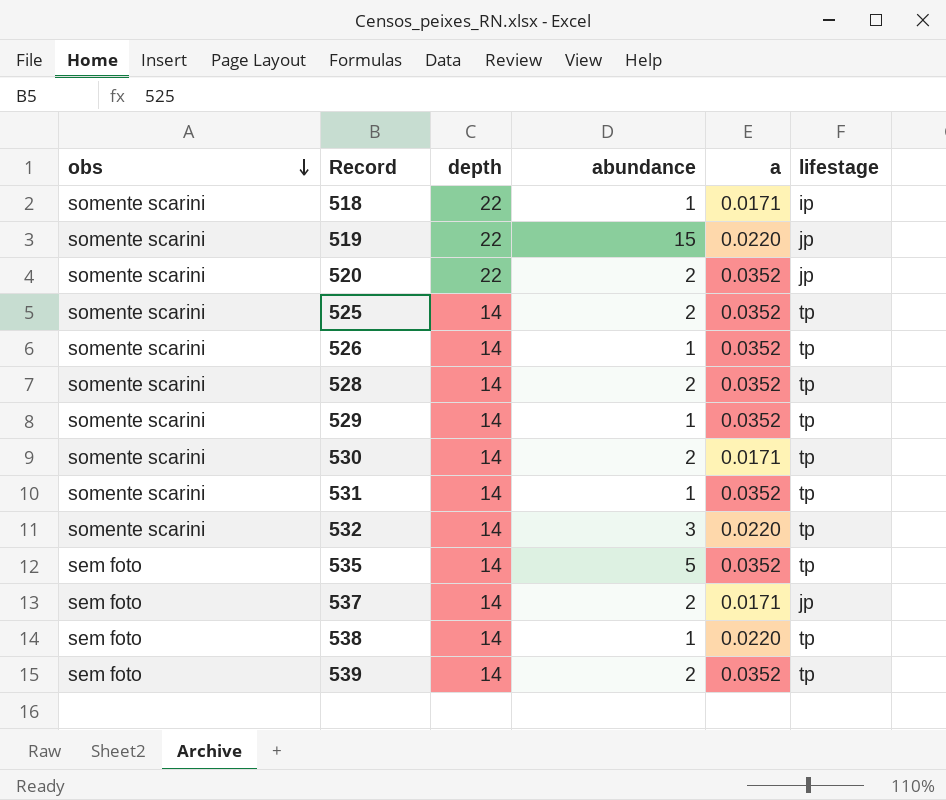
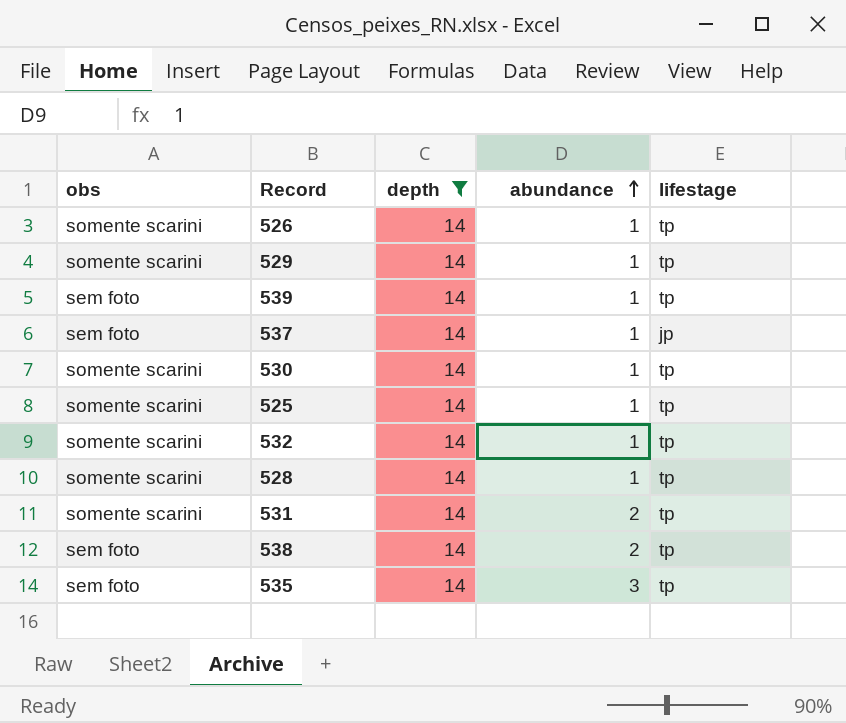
filter: none -> depth = 14
row order: obs descending -> abundance ascending
column a | position: 5 -> none
539 | abundance: 2 -> 1
537 | abundance: 2 -> 1
530 | abundance: 2 -> 1
525 | abundance: 2 -> 1
532 | abundance: 3 -> 1
528 | abundance: 2 -> 1
531 | abundance: 1 -> 2
538 | abundance: 1 -> 2
535 | abundance: 5 -> 3

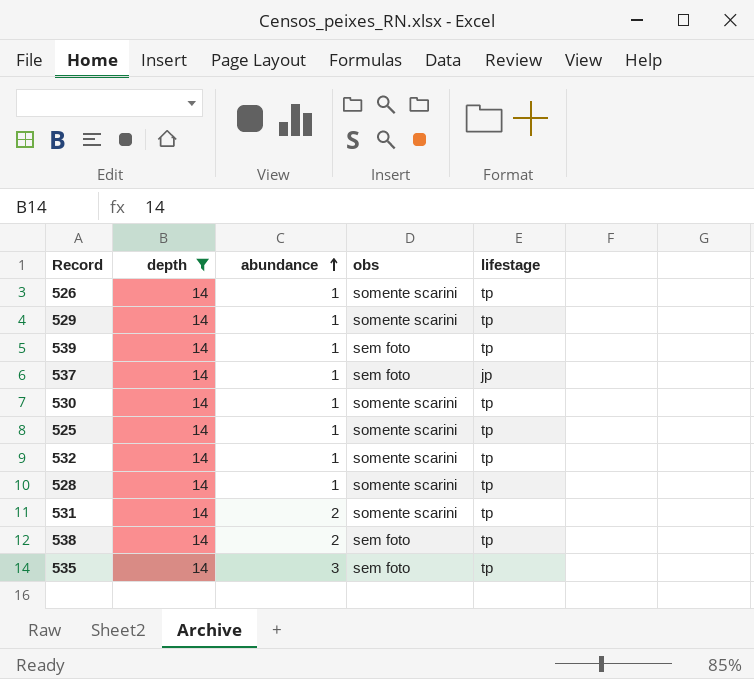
column obs | position: 1 -> 4

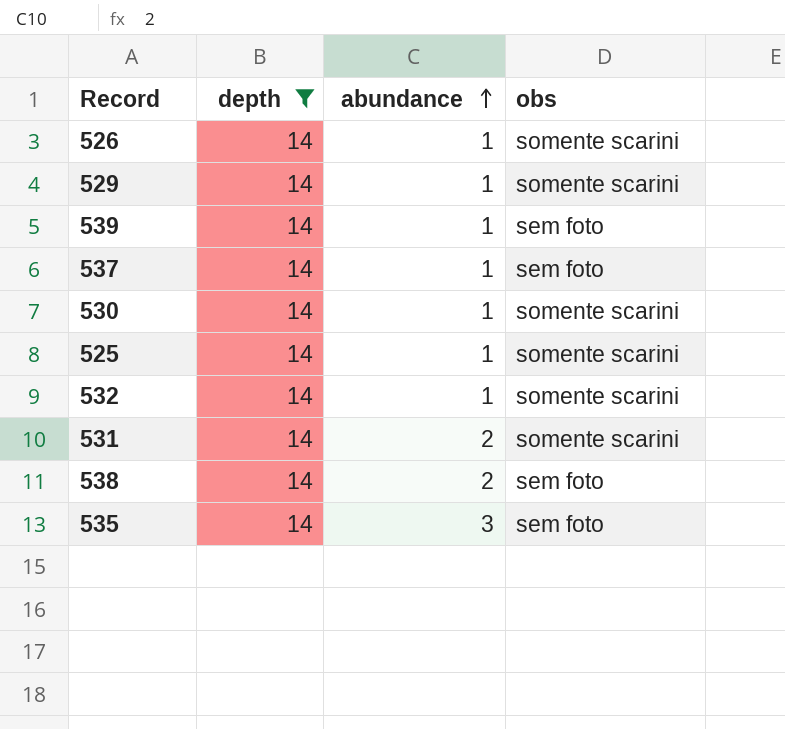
column lifestage | position: 5 -> none
row 528: 14 | 1 | somente scarini | tp -> none

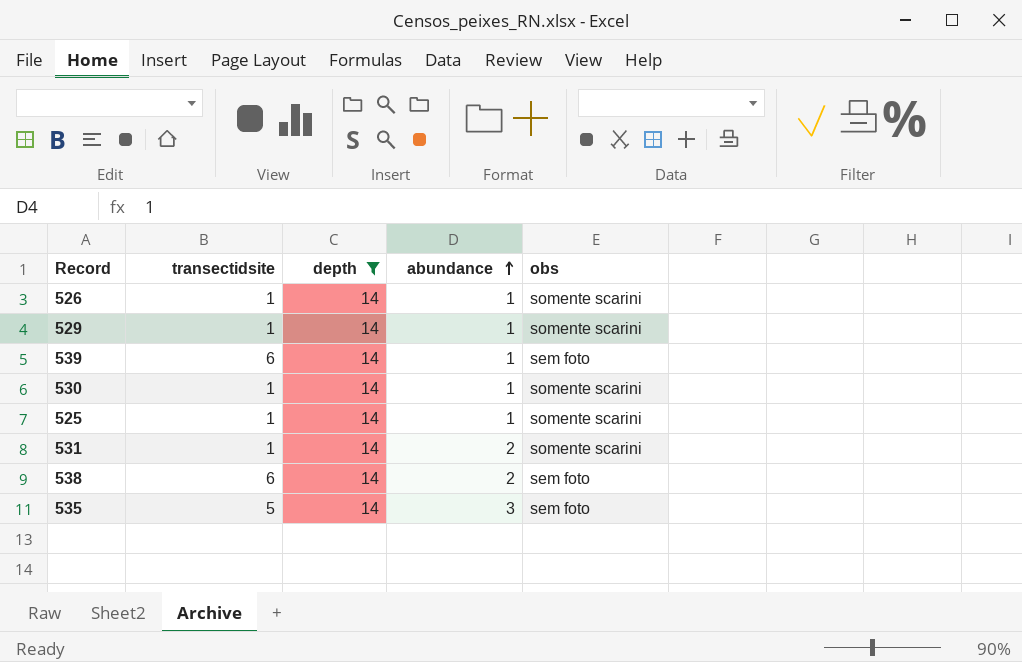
column transectidsite | position: none -> 2
row 537: 14 | 1 | sem foto -> none
row 532: 14 | 1 | somente scarini -> none

